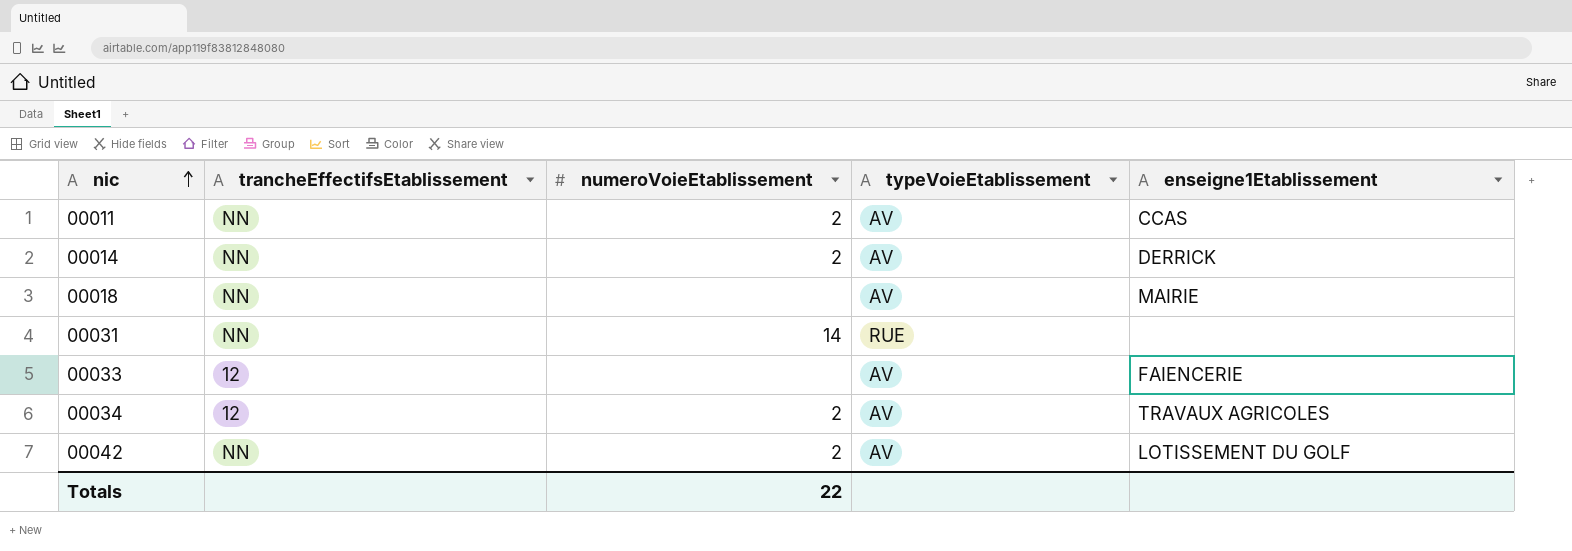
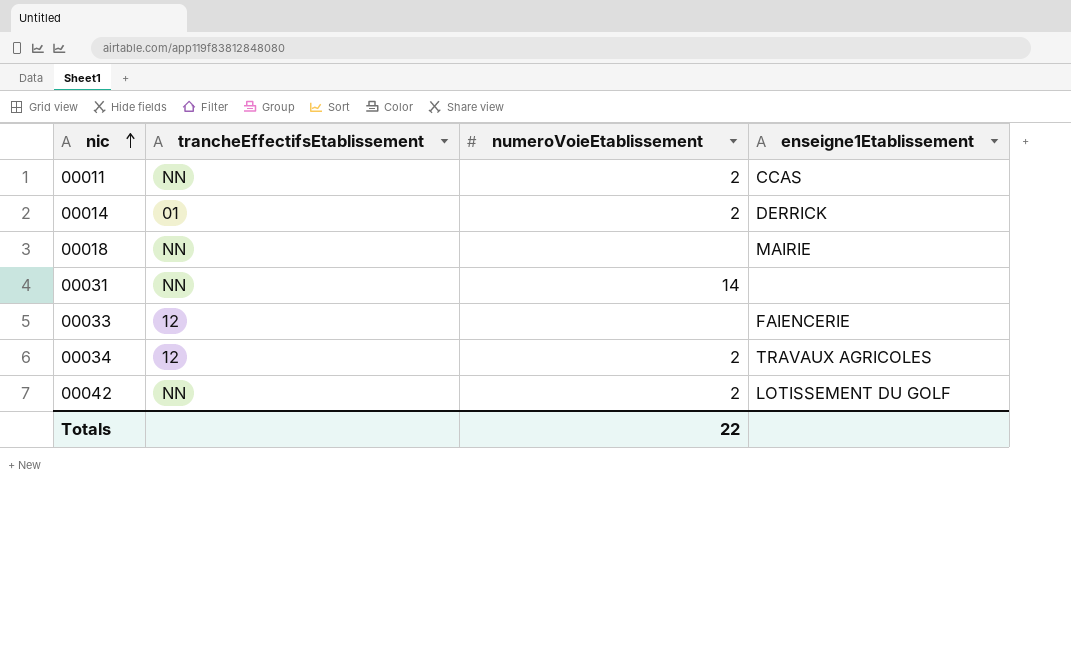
column typeVoieEtablissement | position: 4 -> none
00014 | trancheEffectifsEtablissement: NN -> 01

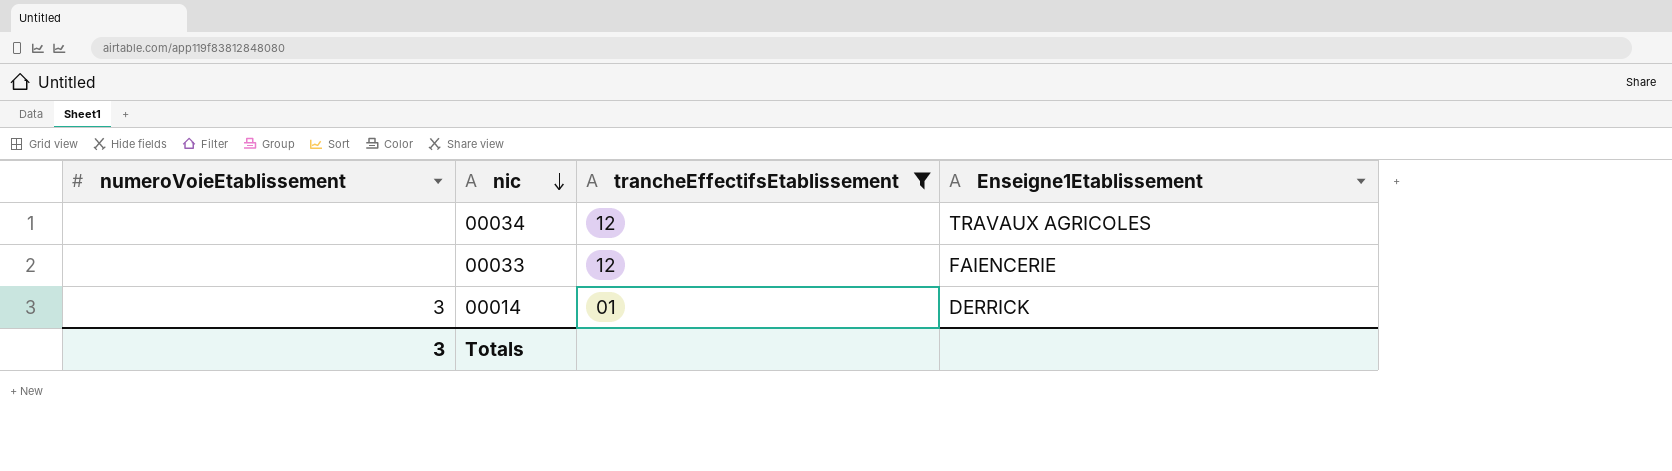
filter: none -> trancheEffectifsEtablissement != NN
row order: nic ascending -> nic descending
column numeroVoieEtablissement | position: 3 -> 1
column name: enseigne1Etablissement -> Enseigne1Etablissement
00034 | numeroVoieEtablissement: 2 -> none
00014 | numeroVoieEtablissement: 2 -> 3
Totals | numeroVoieEtablissement: 22 -> 3

